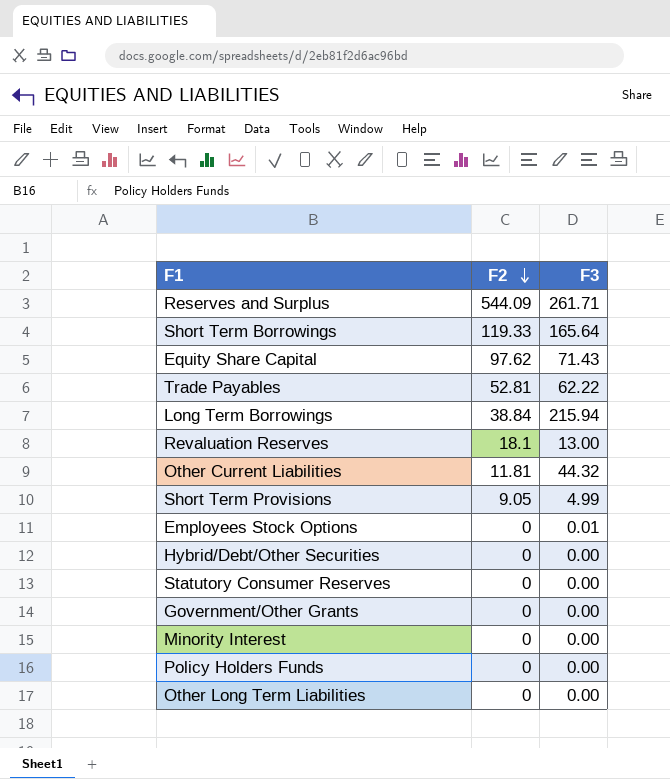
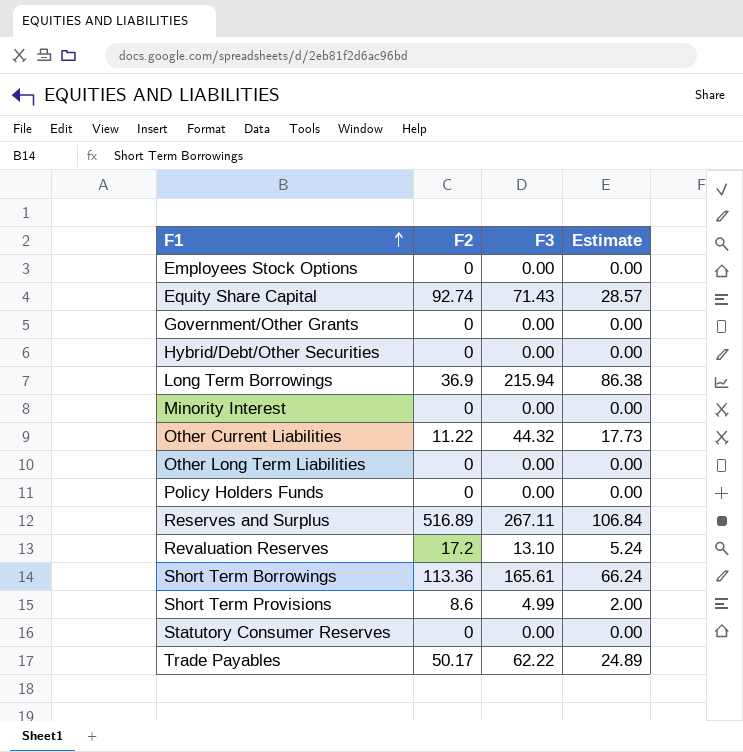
row order: F2 descending -> F1 ascending
column Estimate | formula: none -> [F3] * 0.4
Employees Stock Options | F3: 0.01 -> 0.00
Equity Share Capital | F2: 97.62 -> 92.74
Long Term Borrowings | F2: 38.84 -> 36.9
Other Current Liabilities | F2: 11.81 -> 11.22
Reserves and Surplus | F2: 544.09 -> 516.89
Reserves and Surplus | F3: 261.71 -> 267.11
Revaluation Reserves | F2: 18.1 -> 17.2
Revaluation Reserves | F3: 13.00 -> 13.10
Short Term Borrowings | F2: 119.33 -> 113.36
Short Term Borrowings | F3: 165.64 -> 165.61
Short Term Provisions | F2: 9.05 -> 8.6
Trade Payables | F2: 52.81 -> 50.17

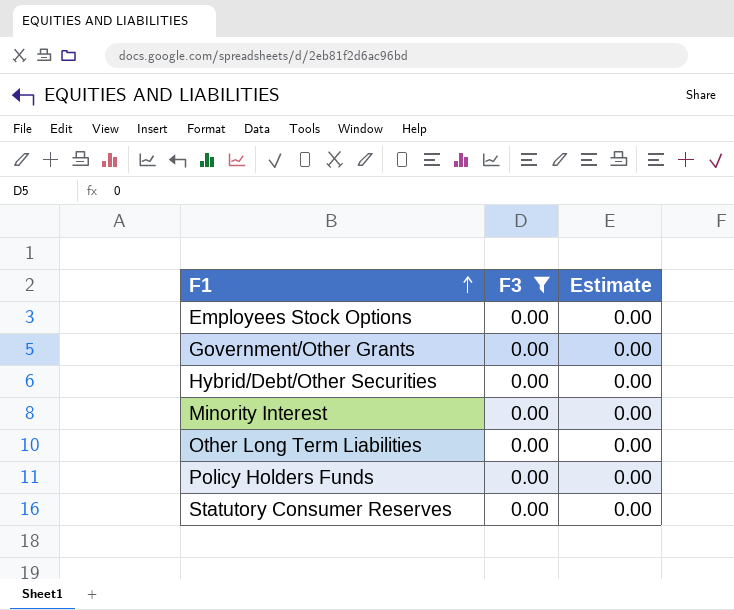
filter: none -> F3 = 0.00
column F2 | position: 2 -> none

